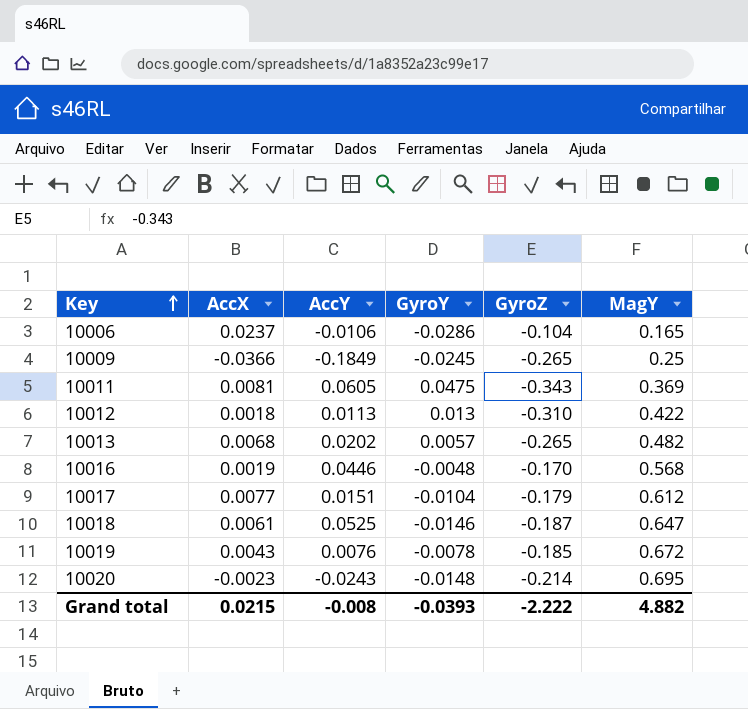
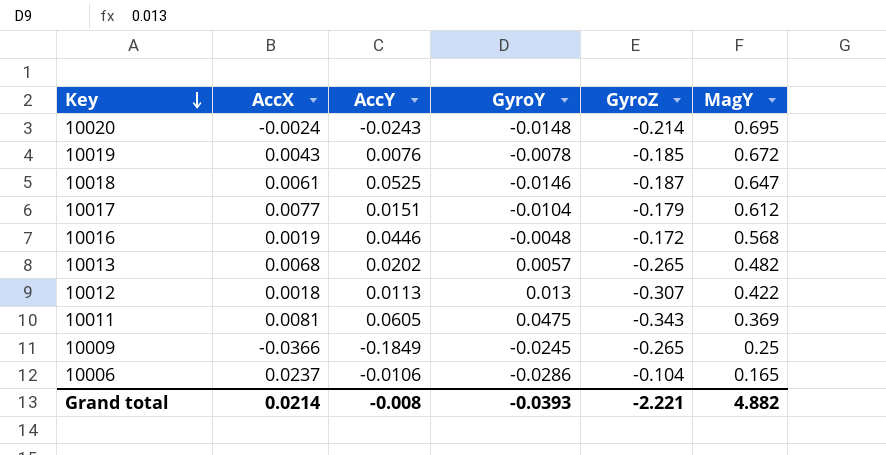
row order: Key ascending -> Key descending
10020 | AccX: -0.0023 -> -0.0024
10016 | GyroZ: -0.170 -> -0.172
10012 | GyroZ: -0.310 -> -0.307
Grand total | AccX: 0.0215 -> 0.0214
Grand total | GyroZ: -2.222 -> -2.221

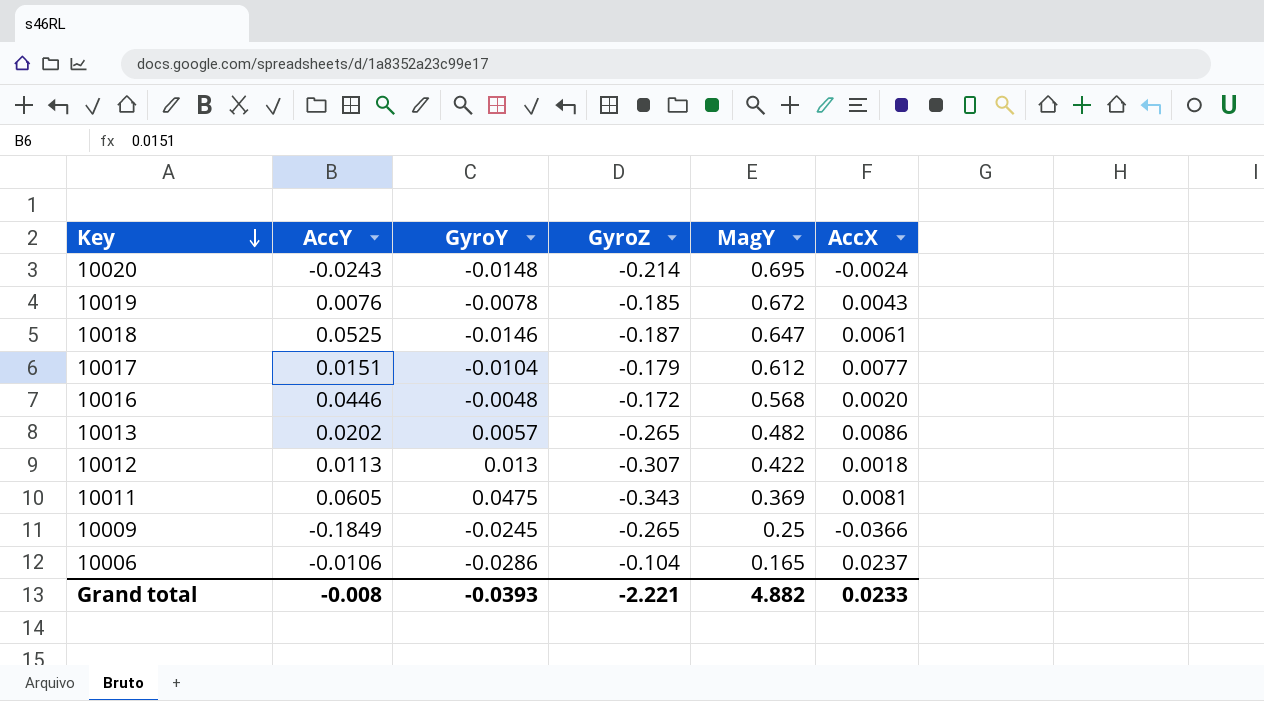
column AccX | position: 2 -> 6
10016 | AccX: 0.0019 -> 0.0020
10013 | AccX: 0.0068 -> 0.0086
Grand total | AccX: 0.0214 -> 0.0233

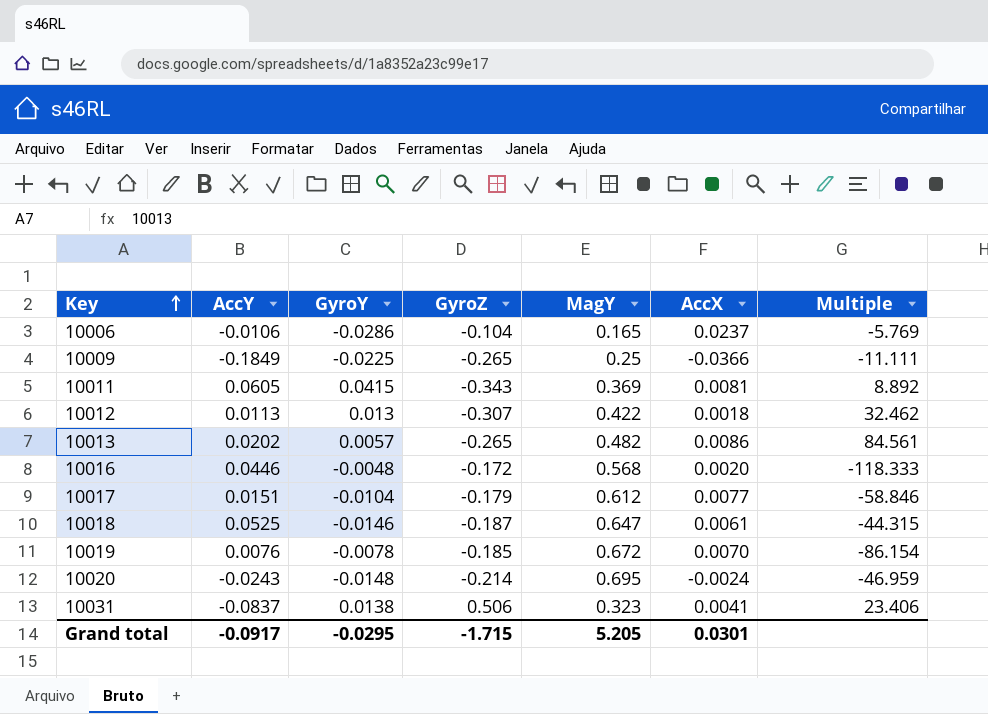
row order: Key descending -> Key ascending
column Multiple | formula: none -> [MagY] / [GyroY]
10009 | GyroY: -0.0245 -> -0.0225
10011 | GyroY: 0.0475 -> 0.0415
10019 | AccX: 0.0043 -> 0.0070
row 10031: none -> -0.0837 | 0.0138 | 0.506 | 0.323 | 0.0041 | 23.406
Grand total | AccY: -0.008 -> -0.0917
Grand total | GyroY: -0.0393 -> -0.0295
Grand total | GyroZ: -2.221 -> -1.715
Grand total | MagY: 4.882 -> 5.205
Grand total | AccX: 0.0233 -> 0.0301

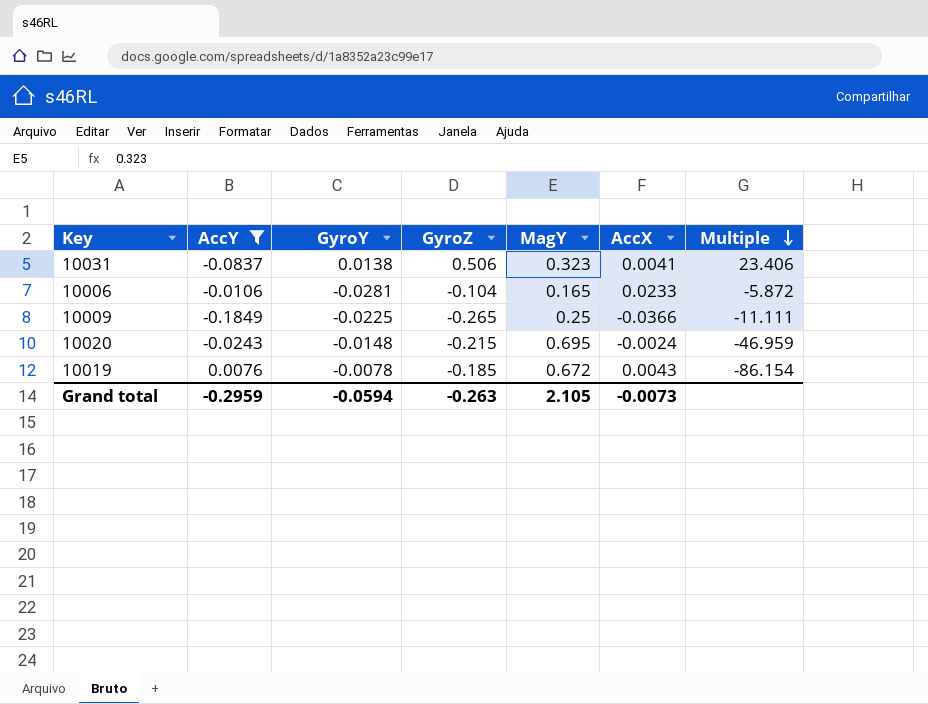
filter: none -> AccY <= 0.0076
row order: Key ascending -> Multiple descending
10006 | GyroY: -0.0286 -> -0.0281
10006 | AccX: 0.0237 -> 0.0233
10006 | Multiple: -5.769 -> -5.872
10020 | GyroZ: -0.214 -> -0.215
10019 | AccX: 0.0070 -> 0.0043
Grand total | AccY: -0.0917 -> -0.2959
Grand total | GyroY: -0.0295 -> -0.0594
Grand total | GyroZ: -1.715 -> -0.263
Grand total | MagY: 5.205 -> 2.105
Grand total | AccX: 0.0301 -> -0.0073

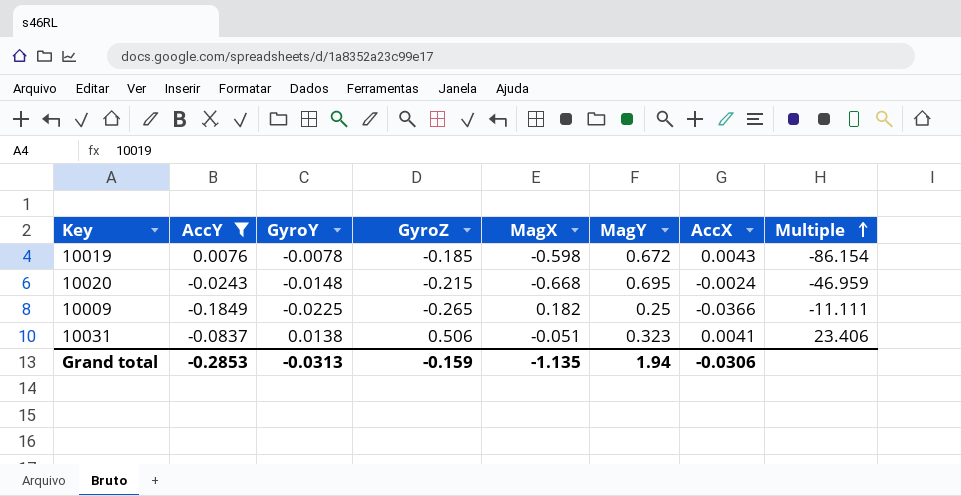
row order: Multiple descending -> Multiple ascending
column MagX | position: none -> 5
row 10006: -0.0106 | -0.0281 | -0.104 | 0.165 | 0.0233 | -5.872 -> none
Grand total | AccY: -0.2959 -> -0.2853
Grand total | GyroY: -0.0594 -> -0.0313
Grand total | GyroZ: -0.263 -> -0.159
Grand total | MagY: 2.105 -> 1.94
Grand total | AccX: -0.0073 -> -0.0306

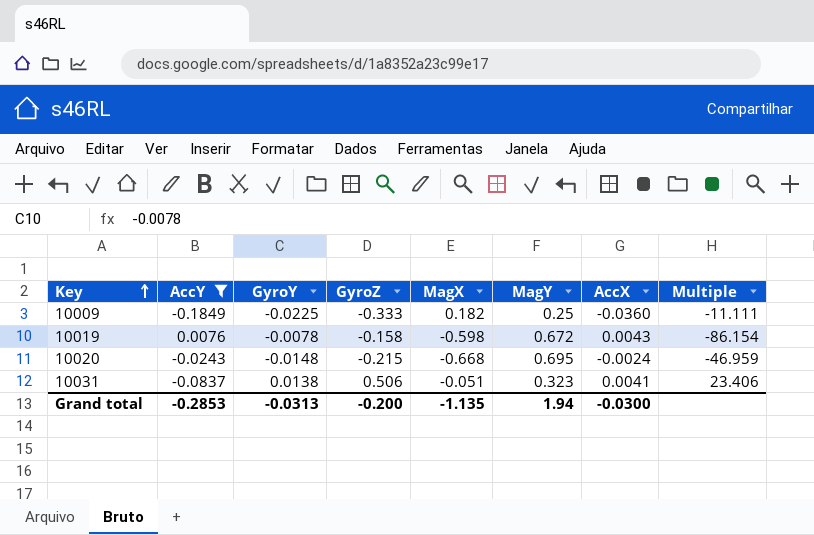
row order: Multiple ascending -> Key ascending
10009 | GyroZ: -0.265 -> -0.333
10009 | AccX: -0.0366 -> -0.0360
10019 | GyroZ: -0.185 -> -0.158
Grand total | GyroZ: -0.159 -> -0.200
Grand total | AccX: -0.0306 -> -0.0300

